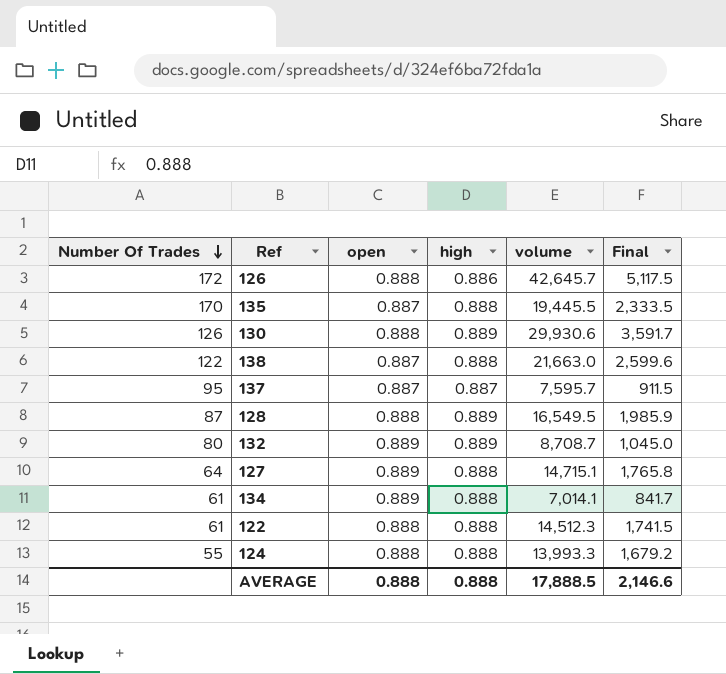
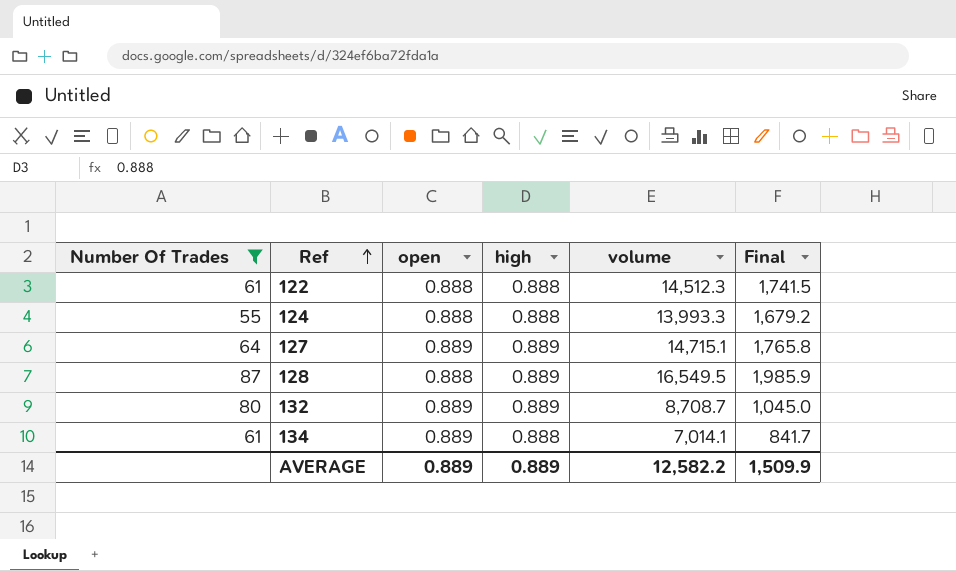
filter: none -> Number Of Trades <= 87
row order: Number Of Trades descending -> Ref ascending
127 | high: 0.888 -> 0.889
AVERAGE | open: 0.888 -> 0.889
AVERAGE | high: 0.888 -> 0.889
AVERAGE | volume: 17,888.5 -> 12,582.2
AVERAGE | Final: 2,146.6 -> 1,509.9

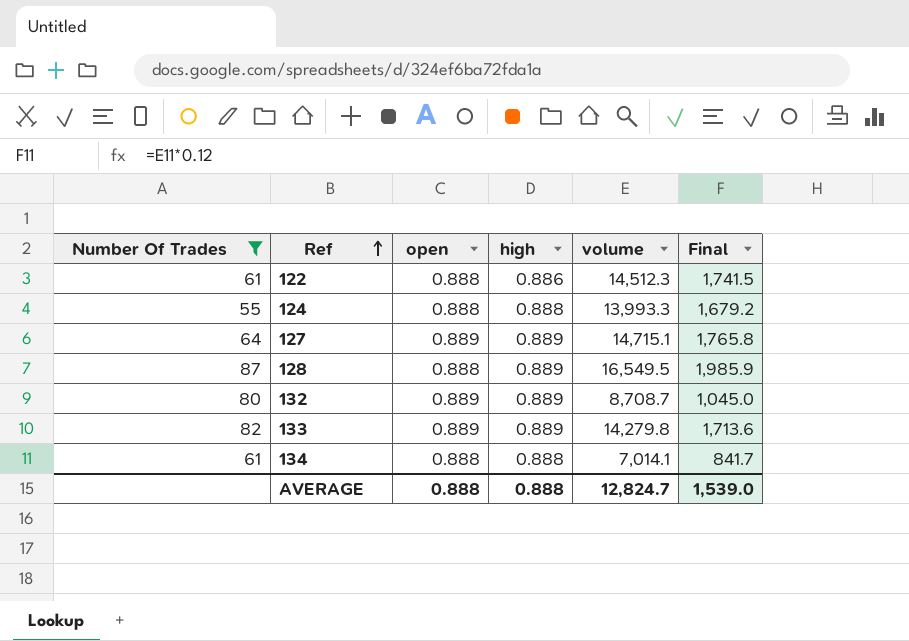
122 | high: 0.888 -> 0.886
row 133: none -> 82 | 0.889 | 0.889 | 14,279.8 | 1,713.6
134 | open: 0.889 -> 0.888
AVERAGE | open: 0.889 -> 0.888
AVERAGE | high: 0.889 -> 0.888
AVERAGE | volume: 12,582.2 -> 12,824.7
AVERAGE | Final: 1,509.9 -> 1,539.0

